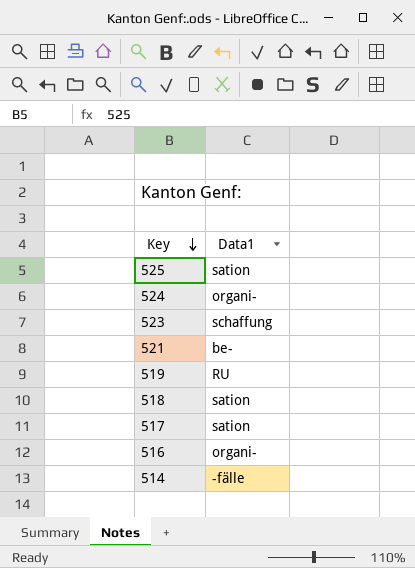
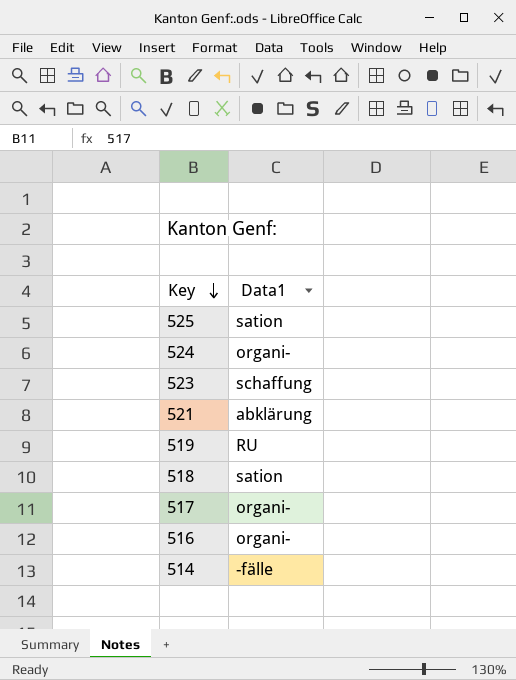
521 | Data1: be- -> abklärung
517 | Data1: sation -> organi-

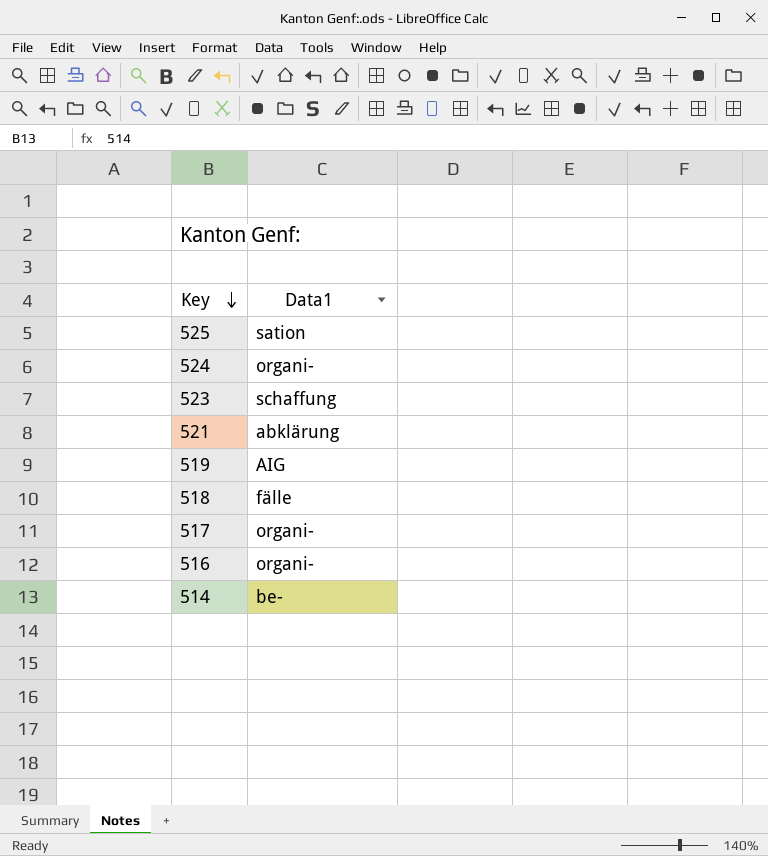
519 | Data1: RU -> AIG
518 | Data1: sation -> fälle
514 | Data1: -fälle -> be-

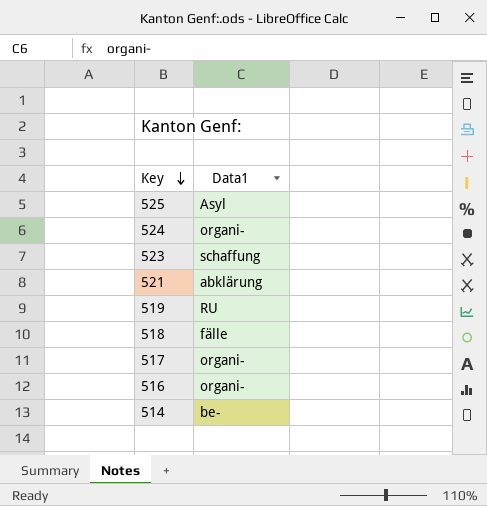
525 | Data1: sation -> Asyl
519 | Data1: AIG -> RU

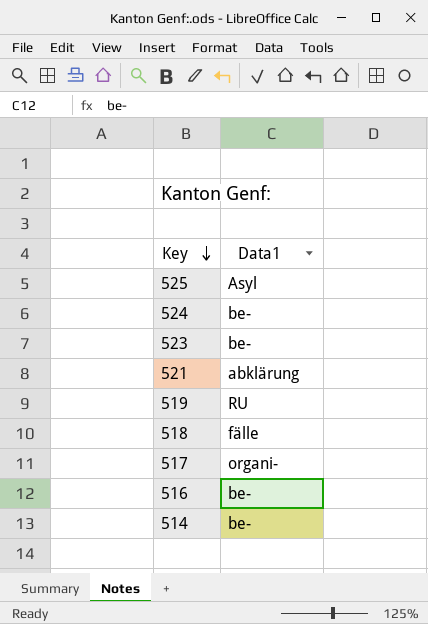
524 | Data1: organi- -> be-
523 | Data1: schaffung -> be-
516 | Data1: organi- -> be-

